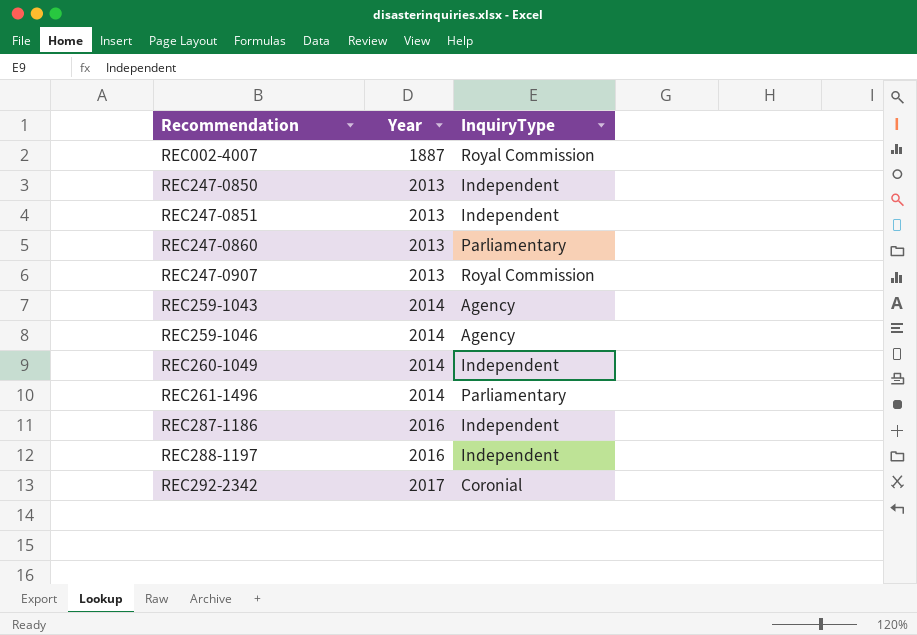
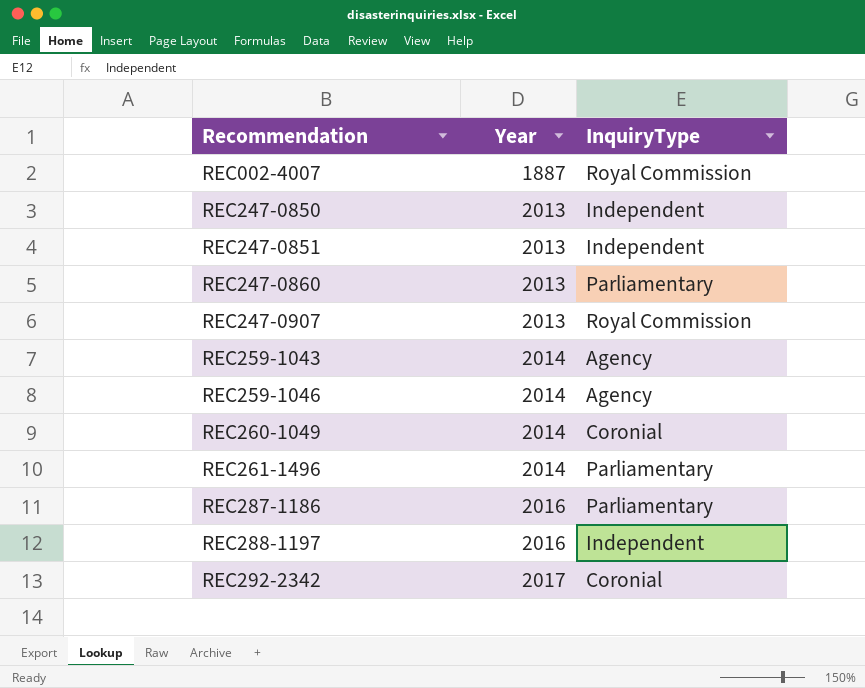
REC260-1049 | InquiryType: Independent -> Coronial
REC287-1186 | InquiryType: Independent -> Parliamentary

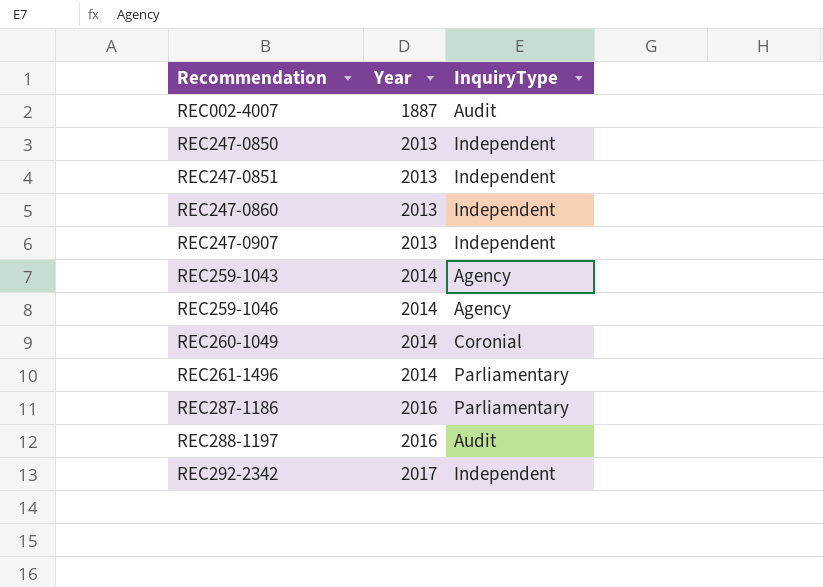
REC002-4007 | InquiryType: Royal Commission -> Audit
REC247-0860 | InquiryType: Parliamentary -> Independent
REC247-0907 | InquiryType: Royal Commission -> Independent
REC288-1197 | InquiryType: Independent -> Audit
REC292-2342 | InquiryType: Coronial -> Independent

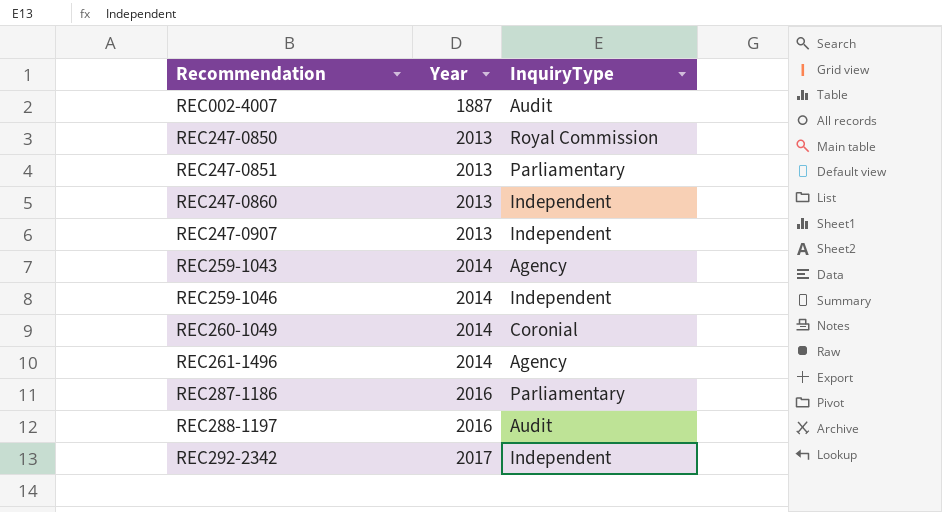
REC247-0850 | InquiryType: Independent -> Royal Commission
REC247-0851 | InquiryType: Independent -> Parliamentary
REC259-1046 | InquiryType: Agency -> Independent
REC261-1496 | InquiryType: Parliamentary -> Agency

